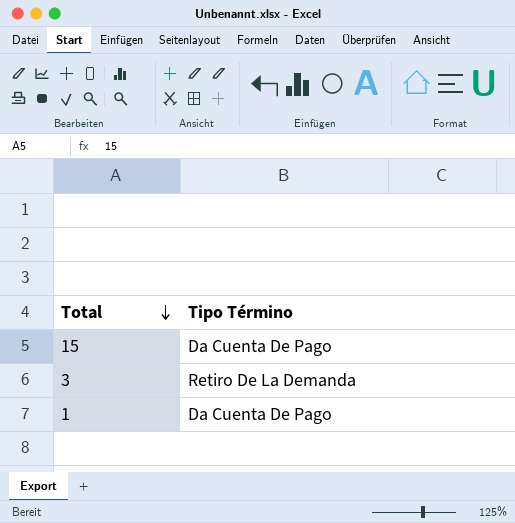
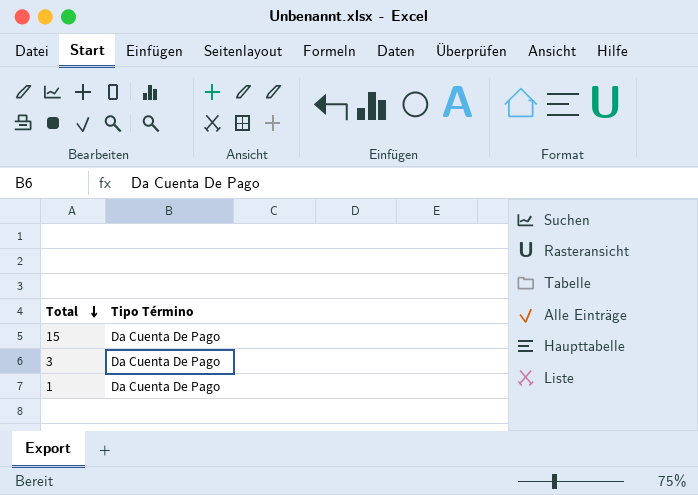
3 | Tipo Término: Retiro De La Demanda -> Da Cuenta De Pago

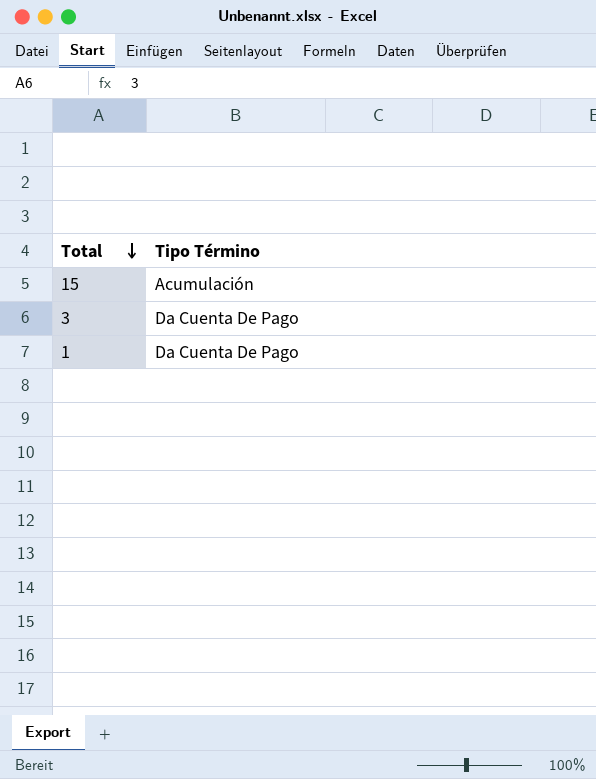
15 | Tipo Término: Da Cuenta De Pago -> Acumulación

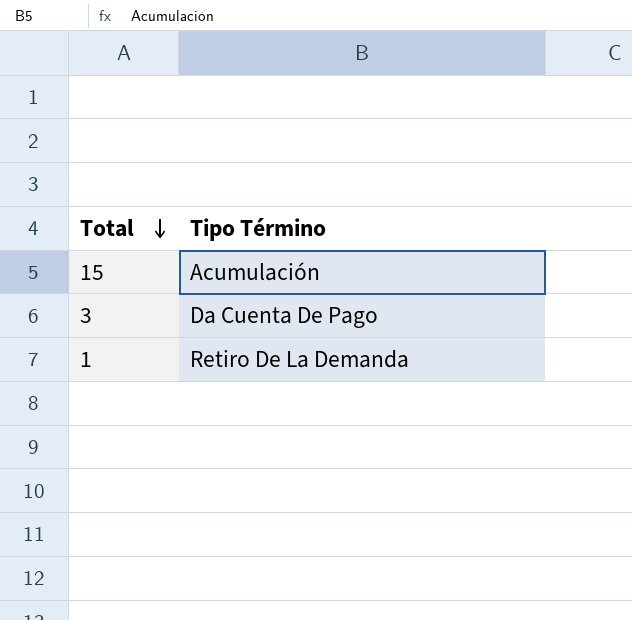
1 | Tipo Término: Da Cuenta De Pago -> Retiro De La Demanda

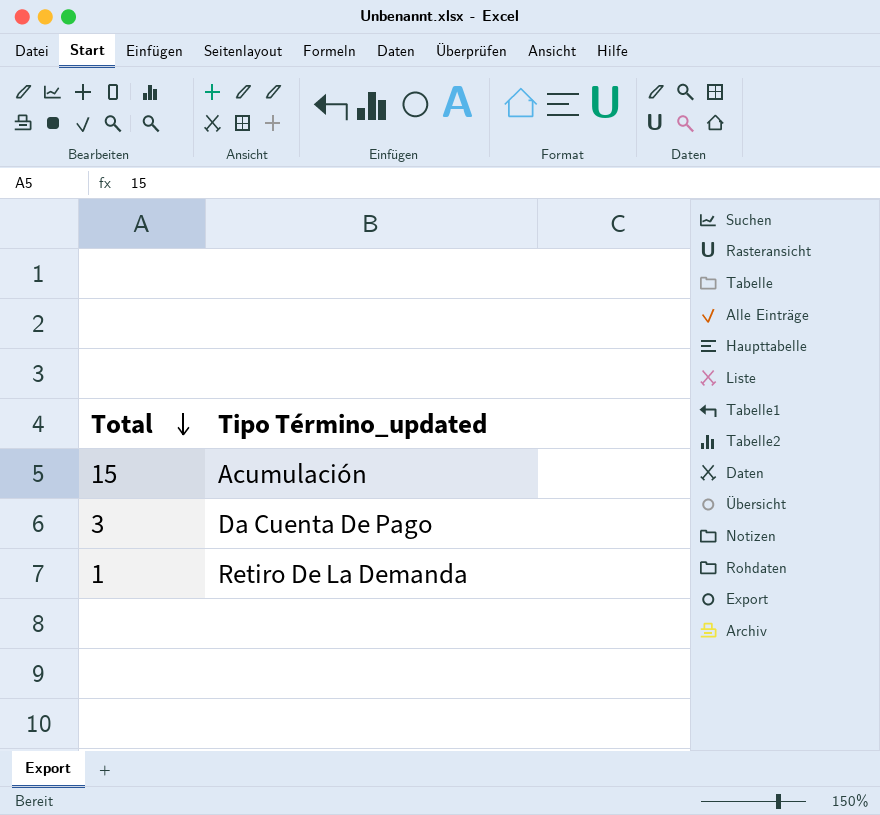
column name: Tipo Término -> Tipo Término_updated

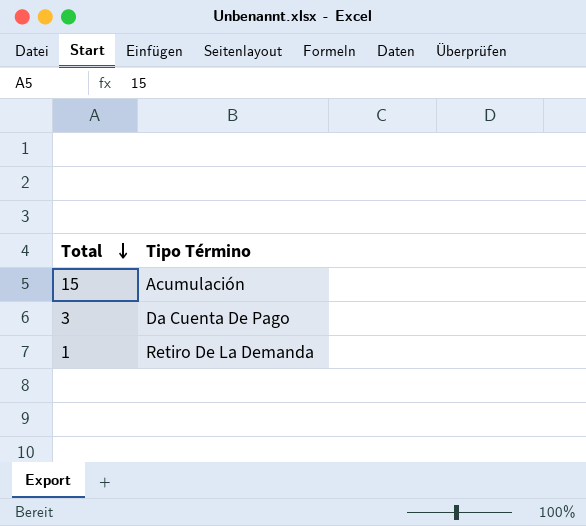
column name: Tipo Término_updated -> Tipo Término

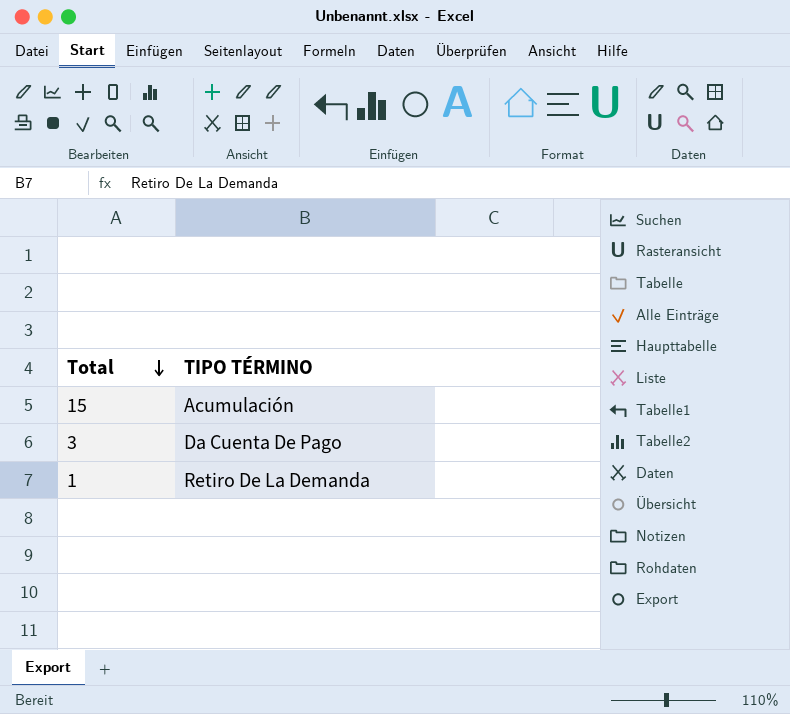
column name: Tipo Término -> TIPO TÉRMINO

